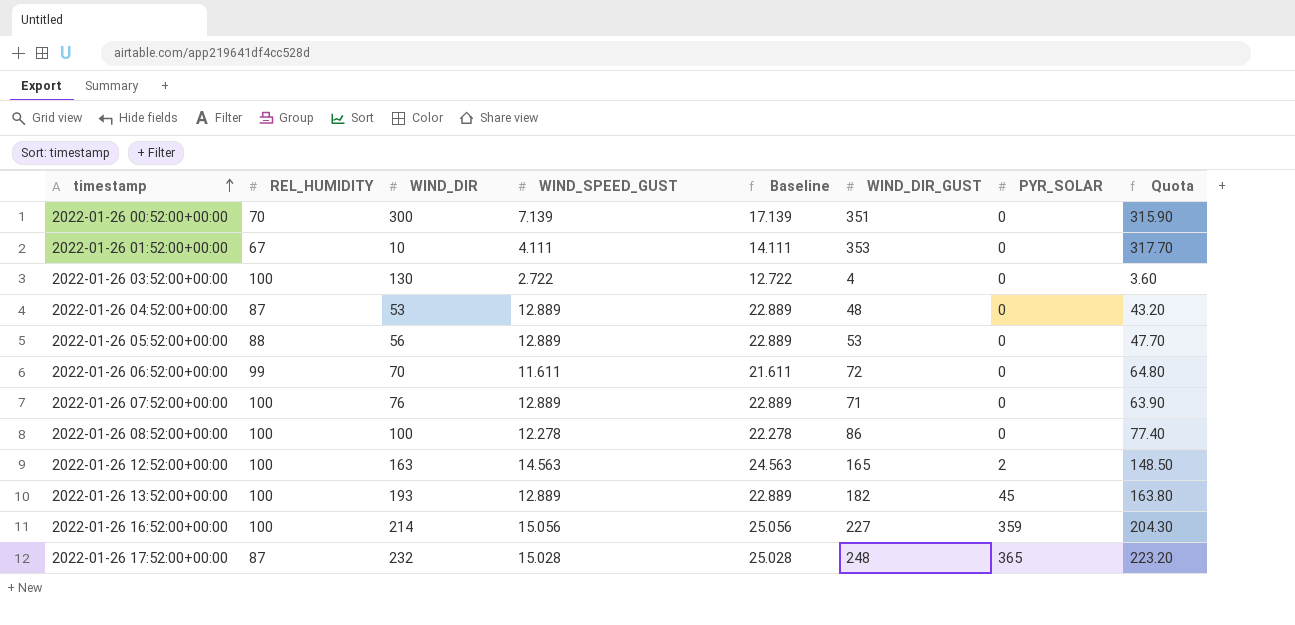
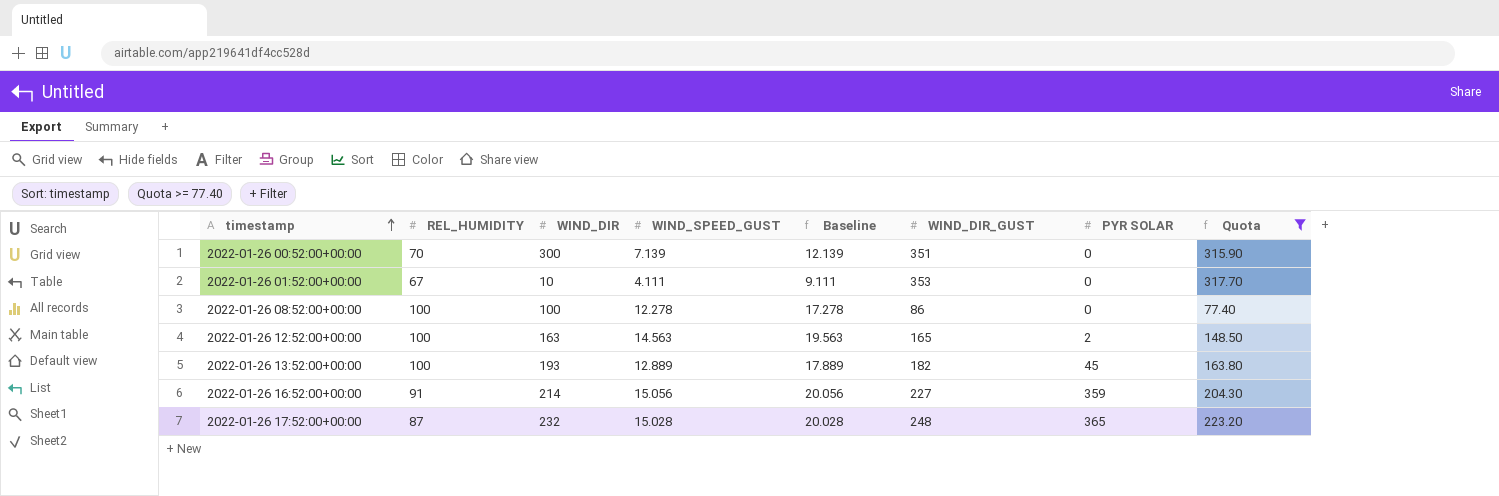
filter: none -> Quota >= 77.40
column Baseline | formula: [WIND_SPEED_GUST] + 10 -> [WIND_SPEED_GUST] + 5
column name: PYR_SOLAR -> PYR SOLAR
2022-01-26 16:52:00+00:00 | REL_HUMIDITY: 100 -> 91

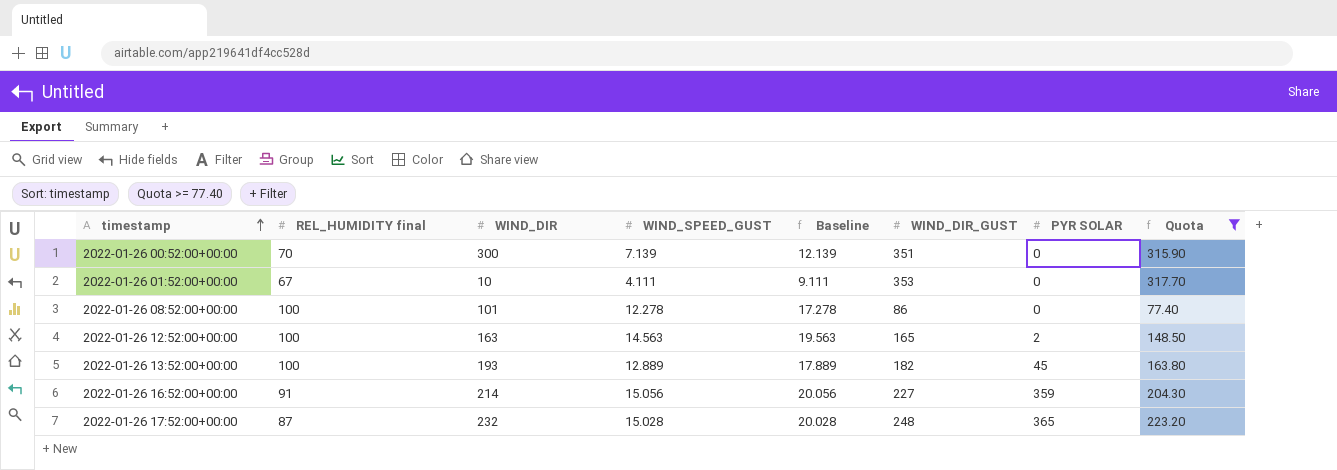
column name: REL_HUMIDITY -> REL_HUMIDITY final
2022-01-26 08:52:00+00:00 | WIND_DIR: 100 -> 101

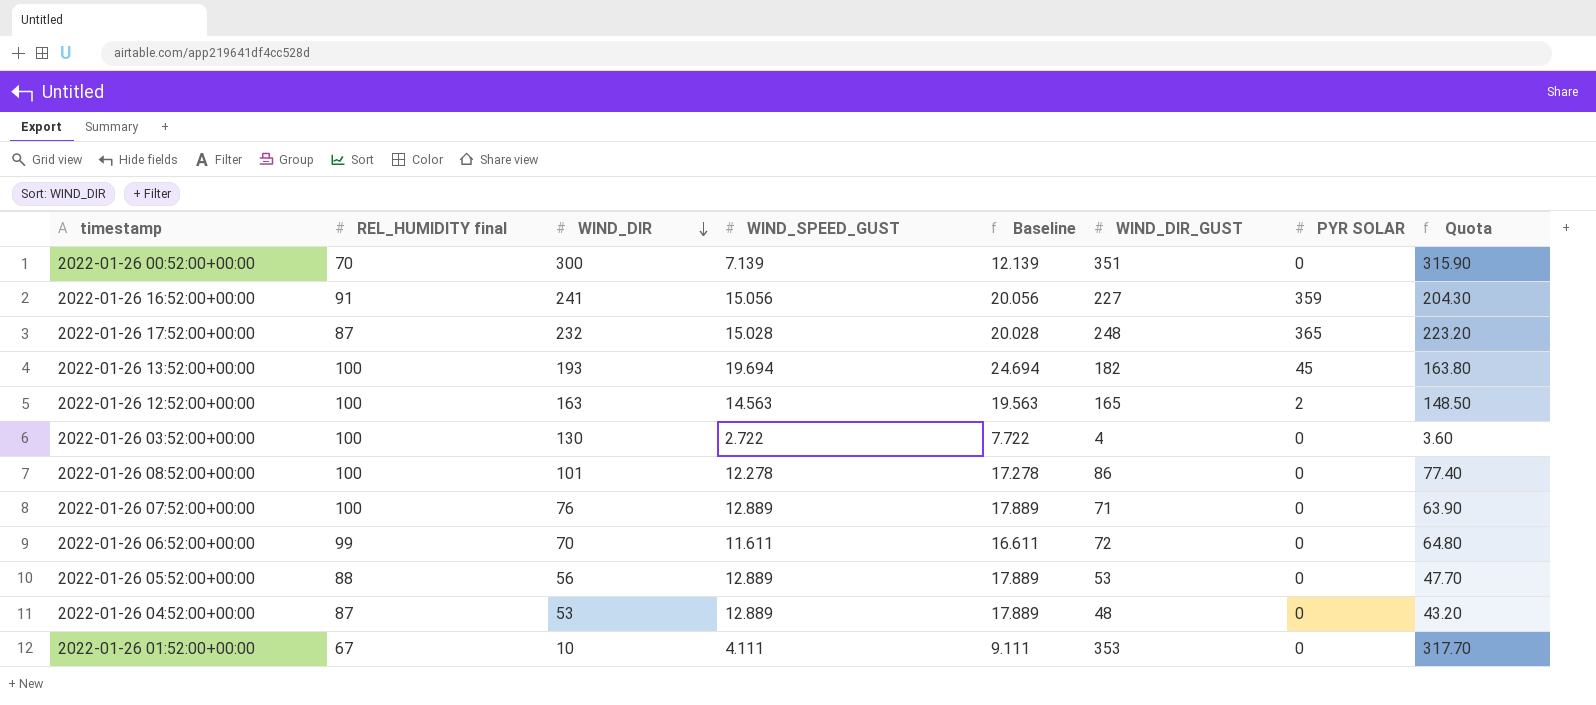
filter: Quota >= 77.40 -> none
row order: timestamp ascending -> WIND_DIR descending
2022-01-26 16:52:00+00:00 | WIND_DIR: 214 -> 241
2022-01-26 13:52:00+00:00 | WIND_SPEED_GUST: 12.889 -> 19.694
2022-01-26 13:52:00+00:00 | Baseline: 17.889 -> 24.694

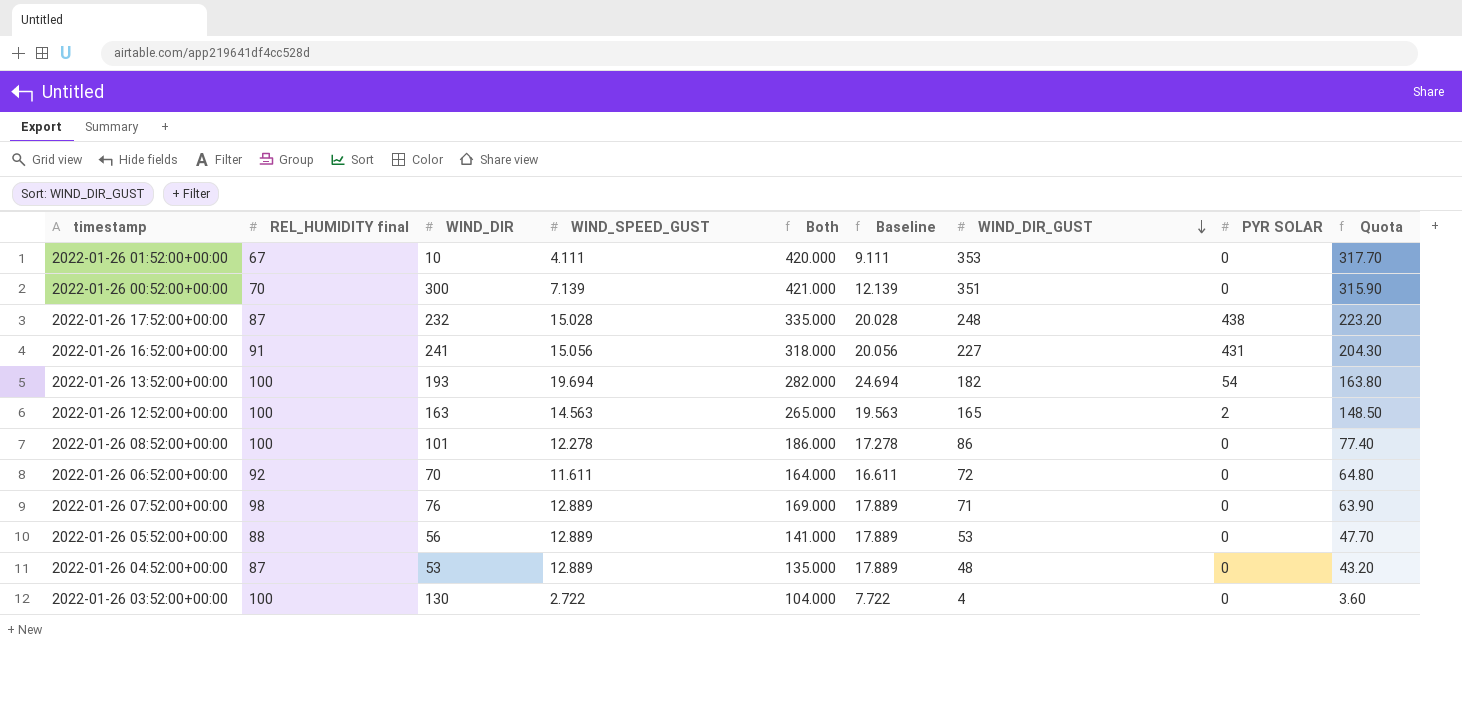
row order: WIND_DIR descending -> WIND_DIR_GUST descending
column Both | formula: none -> [REL_HUMIDITY final] + [WIND_DIR_GUST]
2022-01-26 17:52:00+00:00 | PYR SOLAR: 365 -> 438
2022-01-26 16:52:00+00:00 | PYR SOLAR: 359 -> 431
2022-01-26 13:52:00+00:00 | PYR SOLAR: 45 -> 54
2022-01-26 06:52:00+00:00 | REL_HUMIDITY final: 99 -> 92
2022-01-26 07:52:00+00:00 | REL_HUMIDITY final: 100 -> 98

